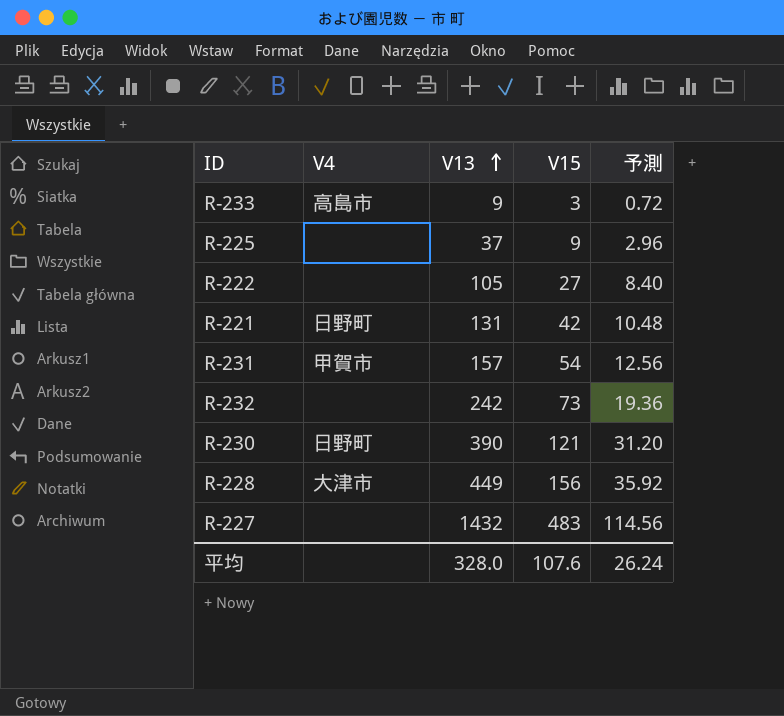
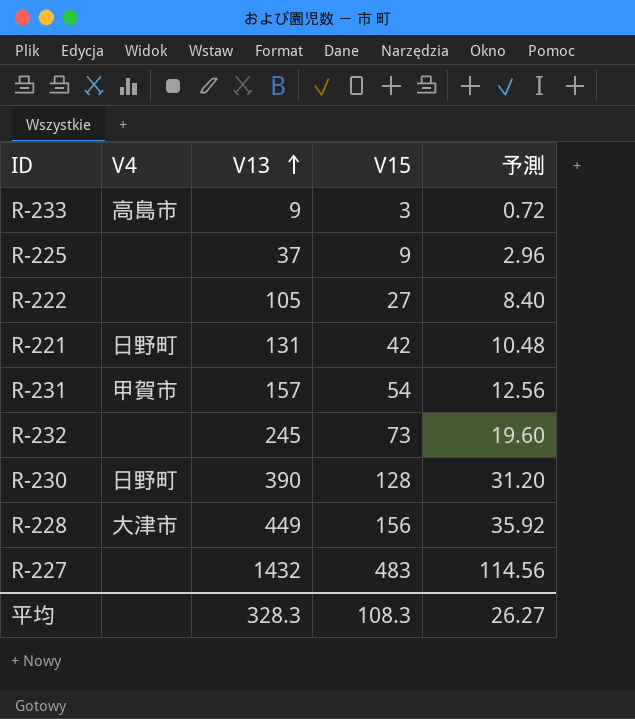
R-232 | V13: 242 -> 245
R-232 | 予測: 19.36 -> 19.60
R-230 | V15: 121 -> 128
平均 | V13: 328.0 -> 328.3
平均 | V15: 107.6 -> 108.3
平均 | 予測: 26.24 -> 26.27

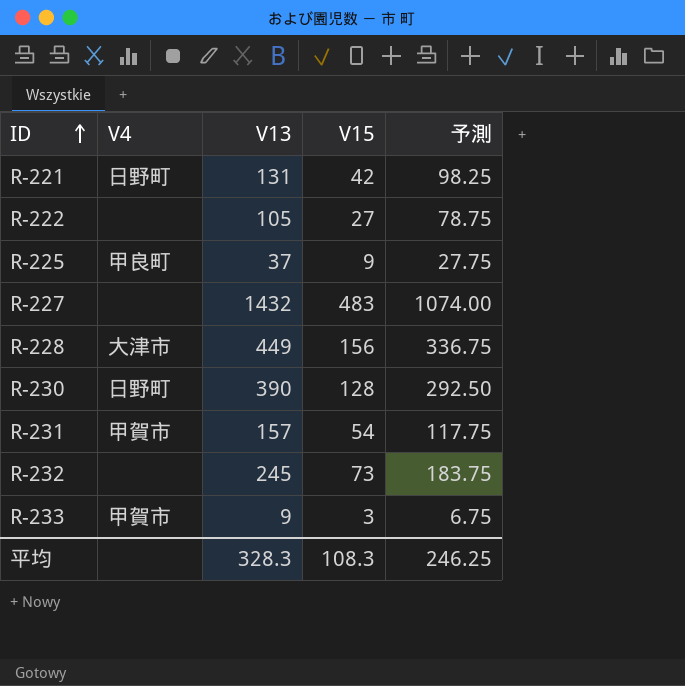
row order: V13 ascending -> ID ascending
column 予測 | formula: [V13] * 0.08 -> [V13] * 0.75
R-225 | V4: none -> 甲良町
R-233 | V4: 高島市 -> 甲賀市
平均 | 予測: 26.27 -> 246.25

